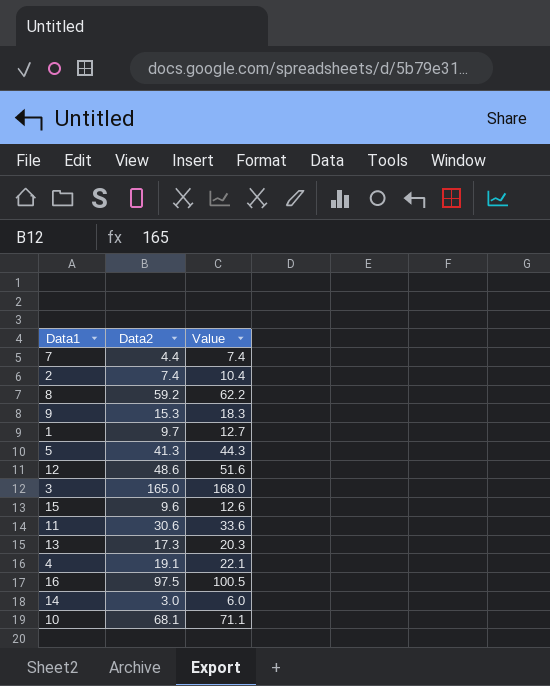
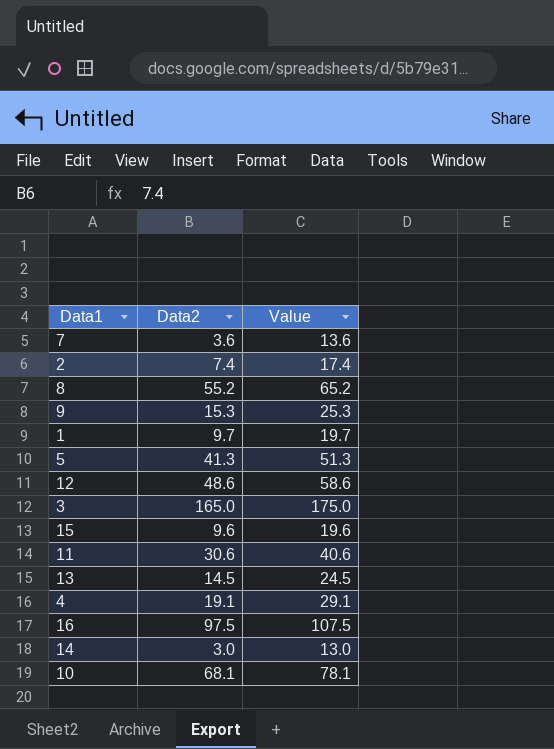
column Value | formula: [Data2] + 3 -> [Data2] + 10
7 | Data2: 4.4 -> 3.6
8 | Data2: 59.2 -> 55.2
13 | Data2: 17.3 -> 14.5

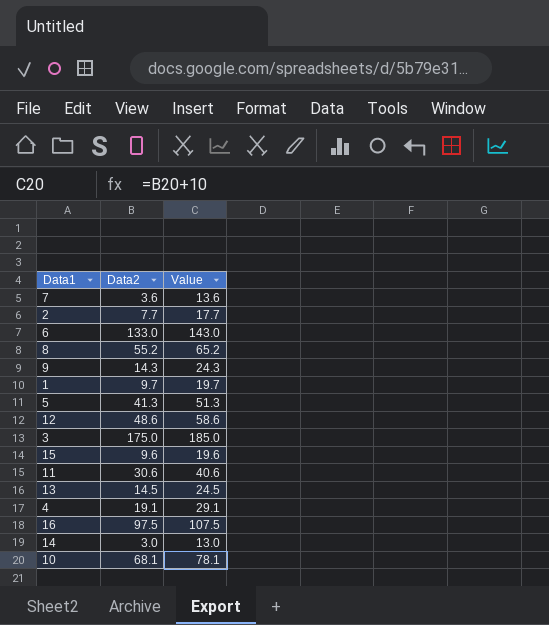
2 | Data2: 7.4 -> 7.7
2 | Value: 17.4 -> 17.7
row 6: none -> 133.0 | 143.0
9 | Data2: 15.3 -> 14.3
9 | Value: 25.3 -> 24.3
3 | Data2: 165.0 -> 175.0
3 | Value: 175.0 -> 185.0

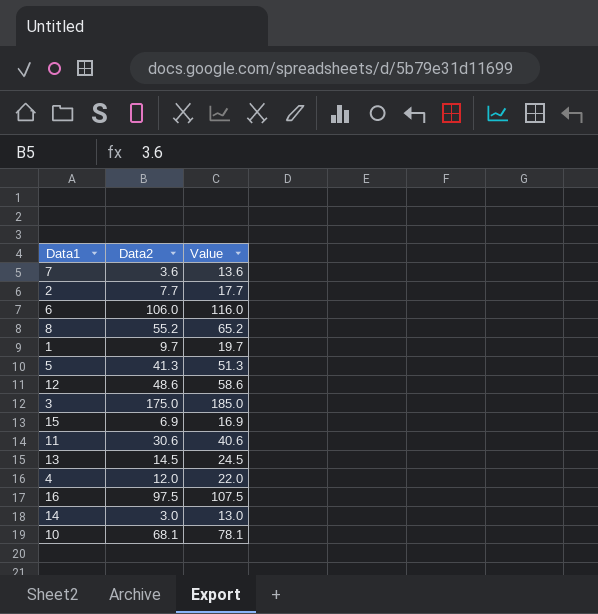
row 9: 14.3 | 24.3 -> none
6 | Data2: 133.0 -> 106.0
6 | Value: 143.0 -> 116.0
15 | Data2: 9.6 -> 6.9
15 | Value: 19.6 -> 16.9
4 | Data2: 19.1 -> 12.0
4 | Value: 29.1 -> 22.0

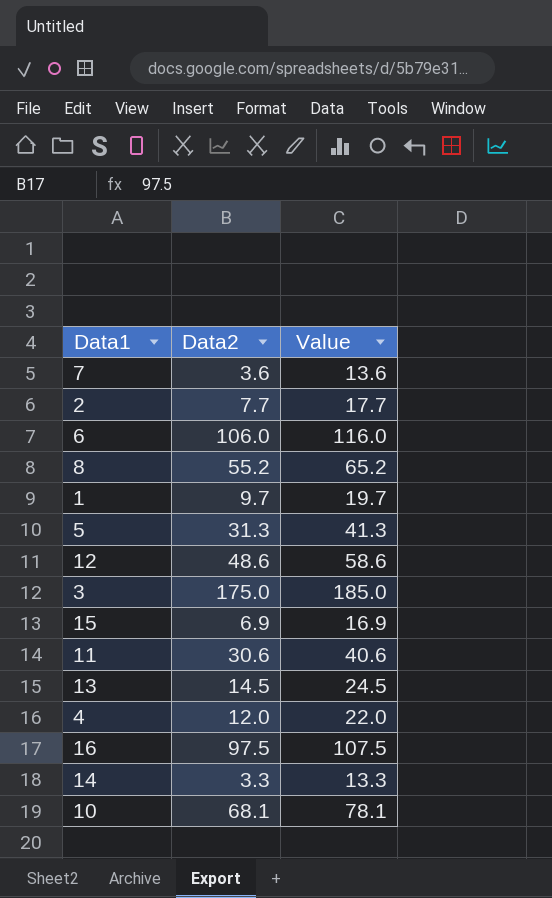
5 | Data2: 41.3 -> 31.3
5 | Value: 51.3 -> 41.3
14 | Data2: 3.0 -> 3.3
14 | Value: 13.0 -> 13.3

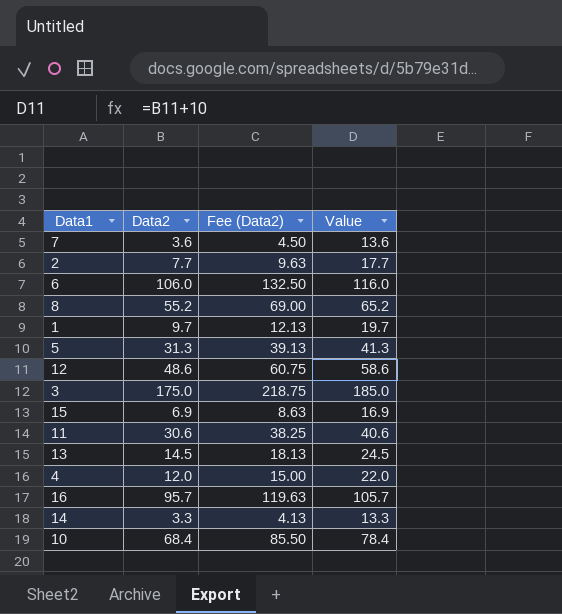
column Fee (Data2) | formula: none -> [Data2] * 1.25
16 | Data2: 97.5 -> 95.7
16 | Value: 107.5 -> 105.7
10 | Data2: 68.1 -> 68.4
10 | Value: 78.1 -> 78.4

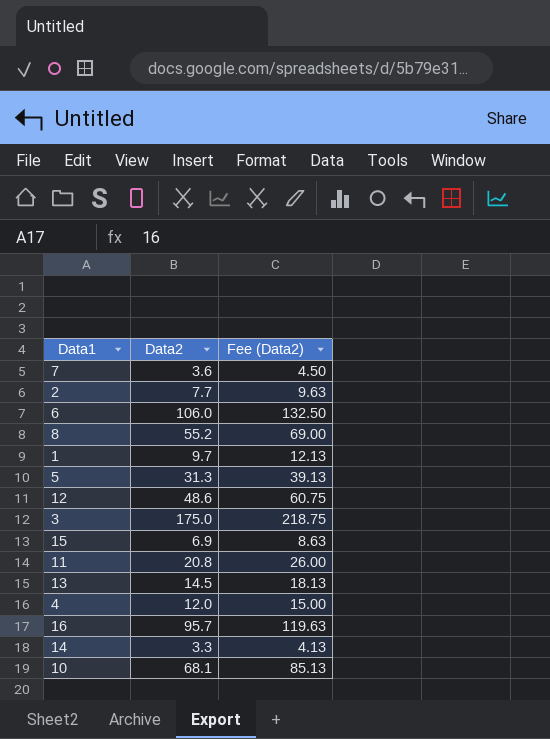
column Value | formula: [Data2] + 10 -> none
11 | Data2: 30.6 -> 20.8
11 | Fee (Data2): 38.25 -> 26.00
10 | Data2: 68.4 -> 68.1
10 | Fee (Data2): 85.50 -> 85.13

